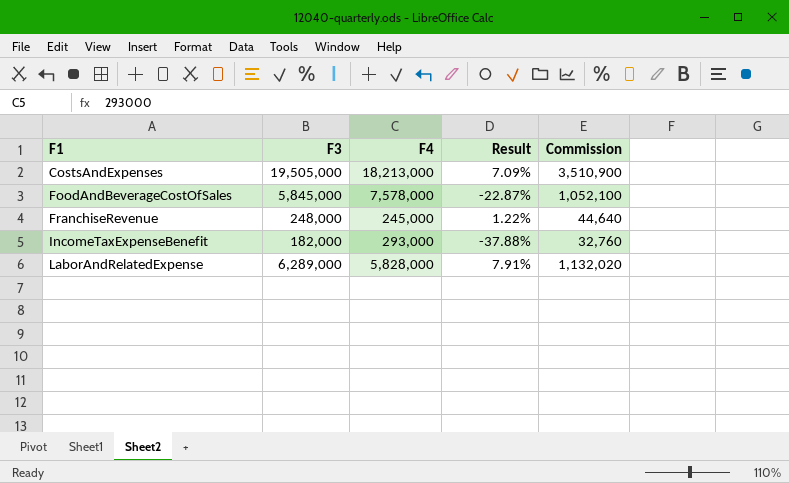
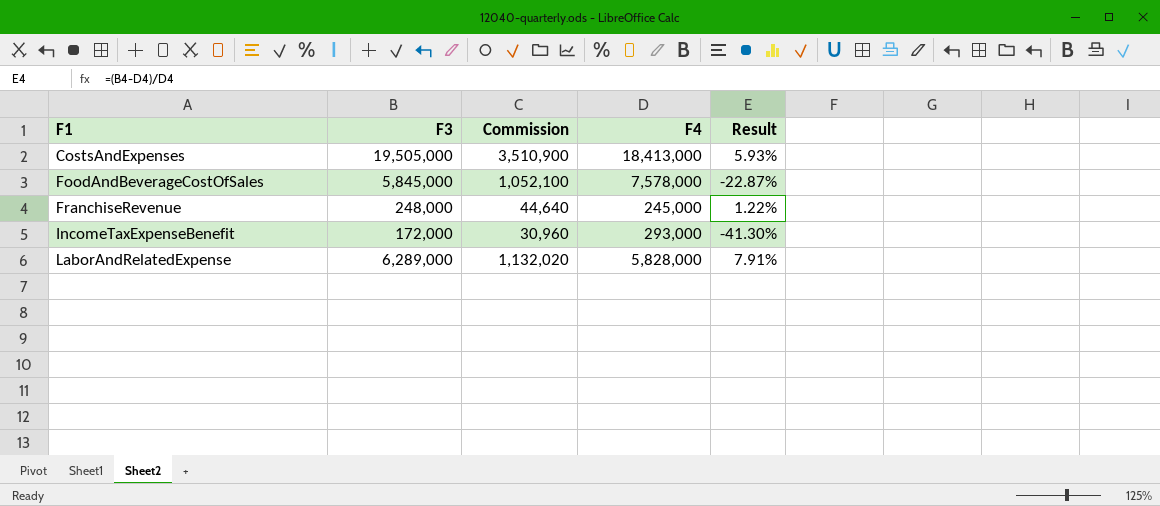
column Commission | position: 5 -> 3
CostsAndExpenses | F4: 18,213,000 -> 18,413,000
CostsAndExpenses | Result: 7.09% -> 5.93%
IncomeTaxExpenseBenefit | F3: 182,000 -> 172,000
IncomeTaxExpenseBenefit | Commission: 32,760 -> 30,960
IncomeTaxExpenseBenefit | Result: -37.88% -> -41.30%

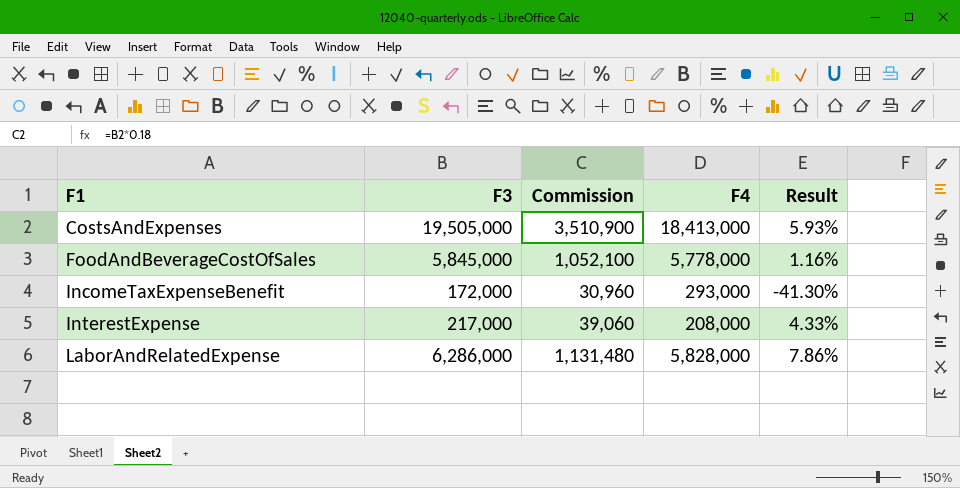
row FranchiseRevenue: 248,000 | 44,640 | 245,000 | 1.22% -> none
FoodAndBeverageCostOfSales | F4: 7,578,000 -> 5,778,000
FoodAndBeverageCostOfSales | Result: -22.87% -> 1.16%
row InterestExpense: none -> 217,000 | 39,060 | 208,000 | 4.33%
LaborAndRelatedExpense | F3: 6,289,000 -> 6,286,000
LaborAndRelatedExpense | Commission: 1,132,020 -> 1,131,480
LaborAndRelatedExpense | Result: 7.91% -> 7.86%

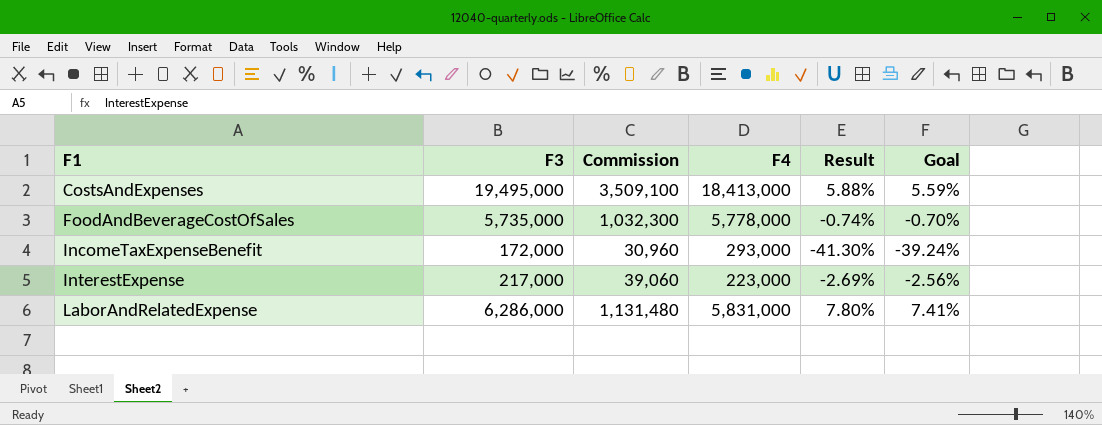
column Goal | formula: none -> [Result] * 0.95
CostsAndExpenses | F3: 19,505,000 -> 19,495,000
CostsAndExpenses | Commission: 3,510,900 -> 3,509,100
CostsAndExpenses | Result: 5.93% -> 5.88%
FoodAndBeverageCostOfSales | F3: 5,845,000 -> 5,735,000
FoodAndBeverageCostOfSales | Commission: 1,052,100 -> 1,032,300
FoodAndBeverageCostOfSales | Result: 1.16% -> -0.74%
InterestExpense | F4: 208,000 -> 223,000
InterestExpense | Result: 4.33% -> -2.69%
LaborAndRelatedExpense | F4: 5,828,000 -> 5,831,000
LaborAndRelatedExpense | Result: 7.86% -> 7.80%

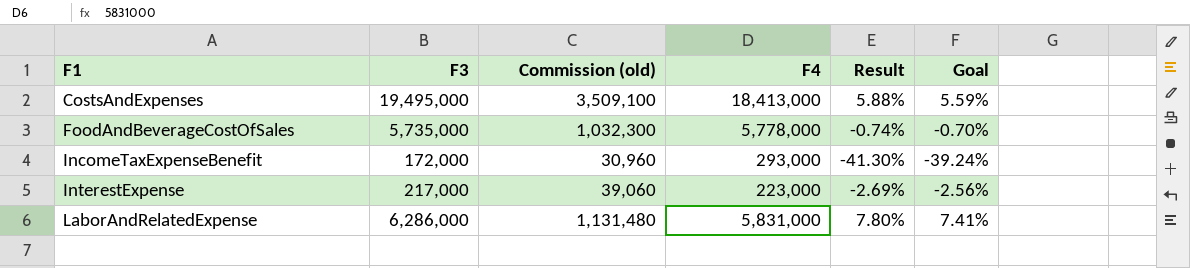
column name: Commission -> Commission (old)

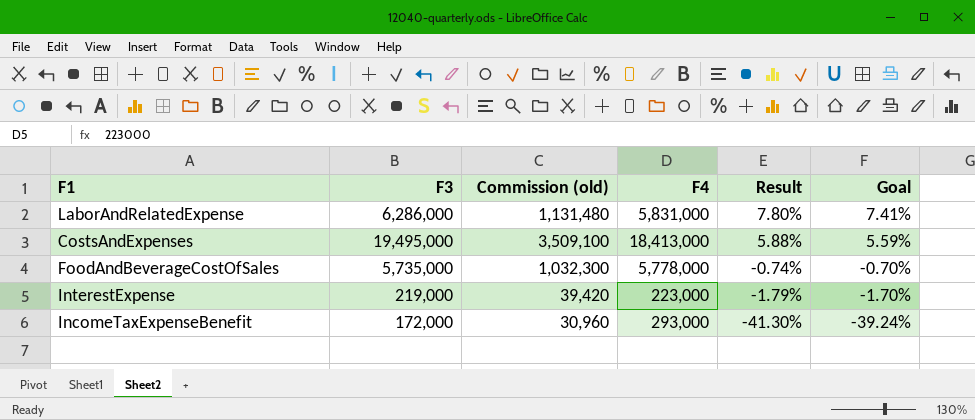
row order: F1 ascending -> Result descending
InterestExpense | F3: 217,000 -> 219,000
InterestExpense | Commission (old): 39,060 -> 39,420
InterestExpense | Result: -2.69% -> -1.79%
InterestExpense | Goal: -2.56% -> -1.70%

